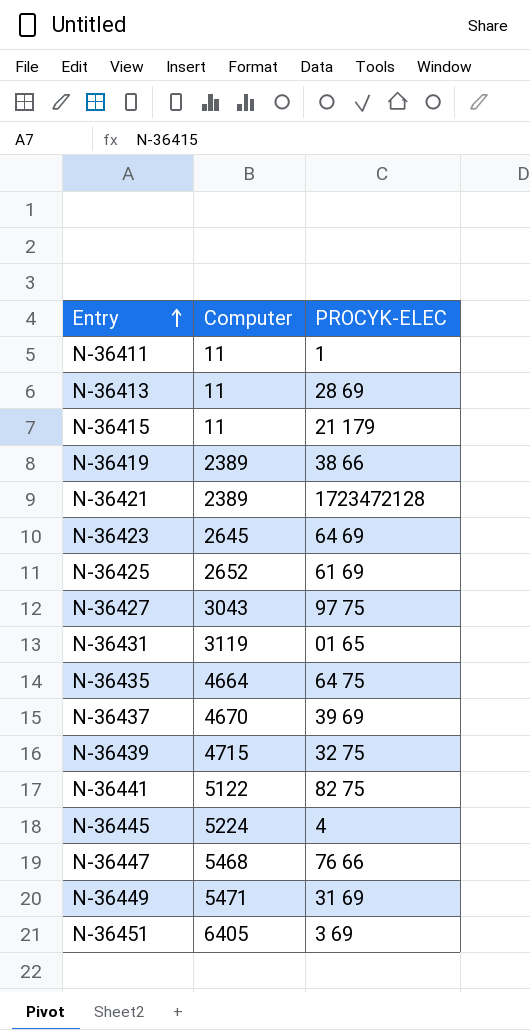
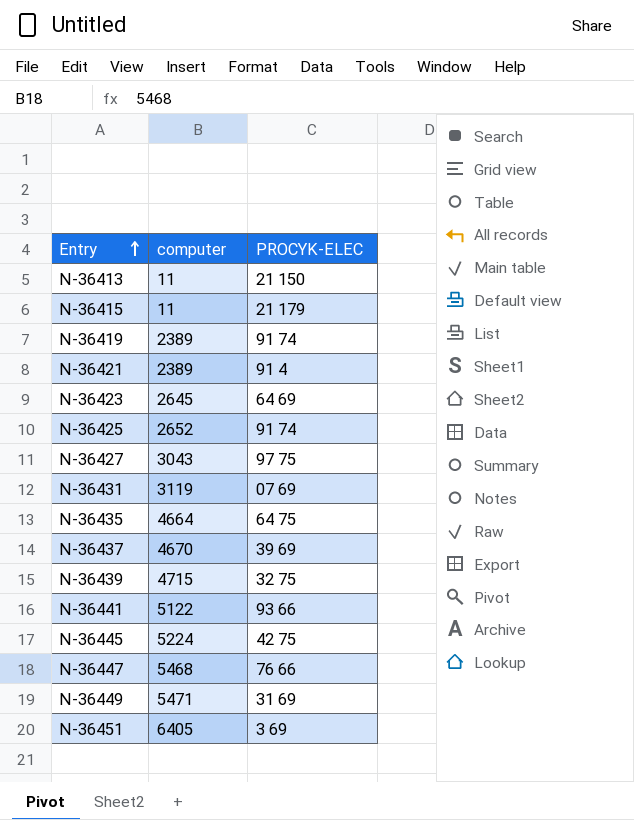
column name: Computer -> computer
row N-36411: 11 | 1 -> none
N-36413 | PROCYK-ELEC: 28 69 -> 21 150
N-36419 | PROCYK-ELEC: 38 66 -> 91 74
N-36421 | PROCYK-ELEC: 1723472128 -> 91 4
N-36425 | PROCYK-ELEC: 61 69 -> 91 74
N-36431 | PROCYK-ELEC: 01 65 -> 07 69
N-36441 | PROCYK-ELEC: 82 75 -> 93 66
N-36445 | PROCYK-ELEC: 4 -> 42 75

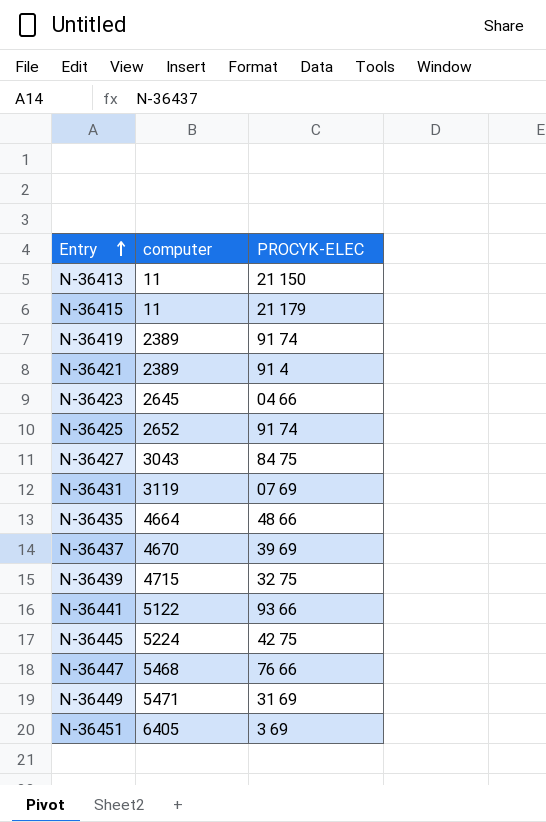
N-36423 | PROCYK-ELEC: 64 69 -> 04 66
N-36427 | PROCYK-ELEC: 97 75 -> 84 75
N-36435 | PROCYK-ELEC: 64 75 -> 48 66

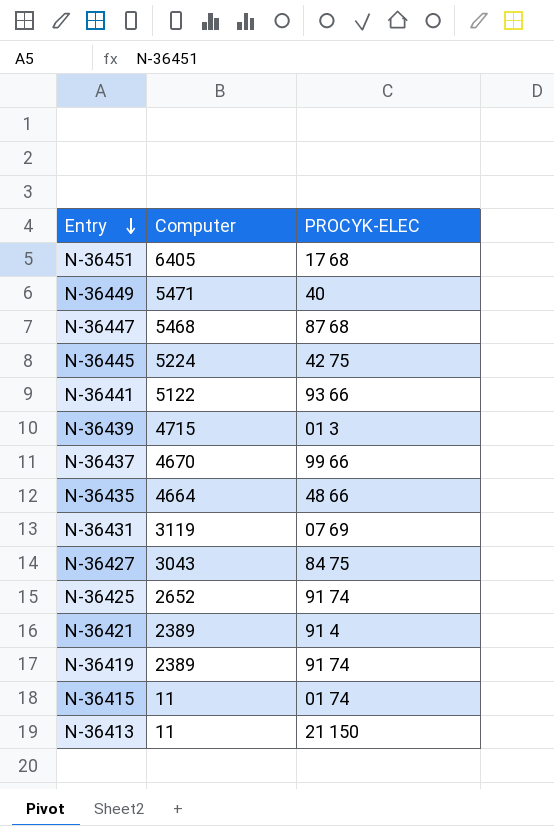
row order: Entry ascending -> Entry descending
column name: computer -> Computer
row N-36423: 2645 | 04 66 -> none
N-36451 | PROCYK-ELEC: 3 69 -> 17 68
N-36449 | PROCYK-ELEC: 31 69 -> 40
N-36447 | PROCYK-ELEC: 76 66 -> 87 68
N-36439 | PROCYK-ELEC: 32 75 -> 01 3
N-36437 | PROCYK-ELEC: 39 69 -> 99 66
N-36415 | PROCYK-ELEC: 21 179 -> 01 74

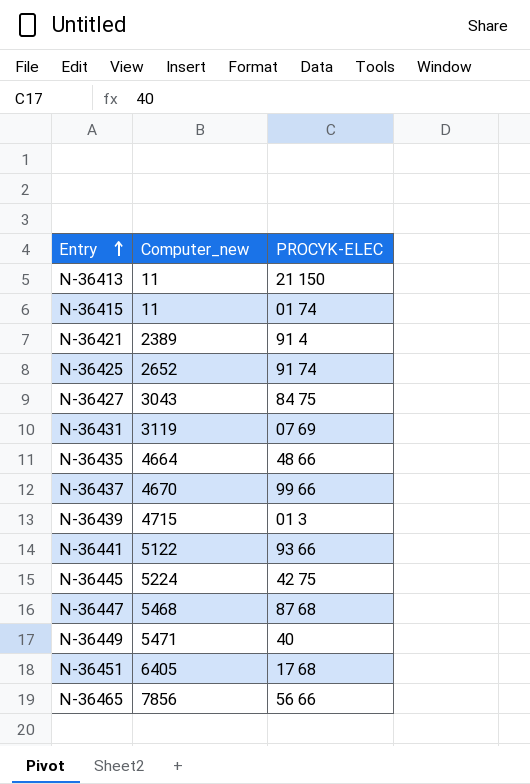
row order: Entry descending -> Entry ascending
column name: Computer -> Computer_new
row N-36419: 2389 | 91 74 -> none
row N-36465: none -> 7856 | 56 66

